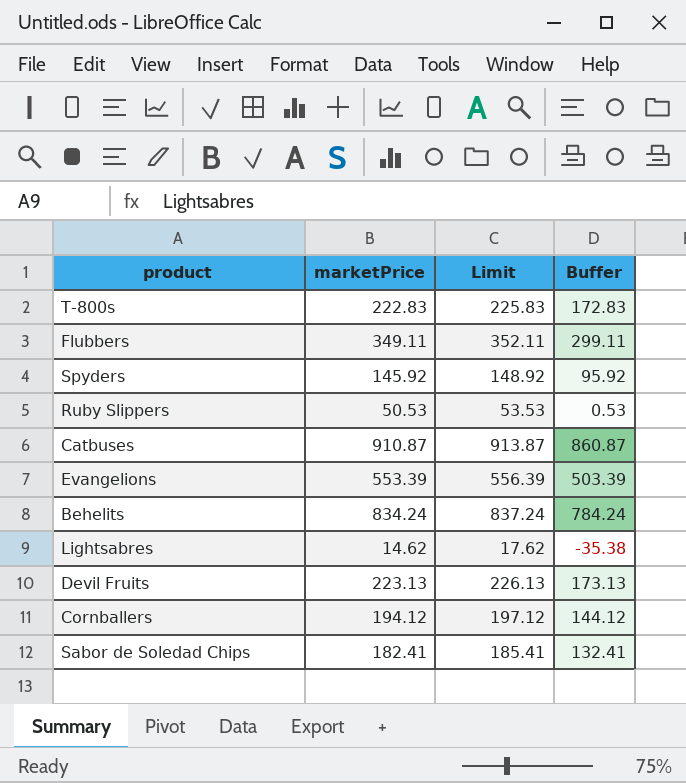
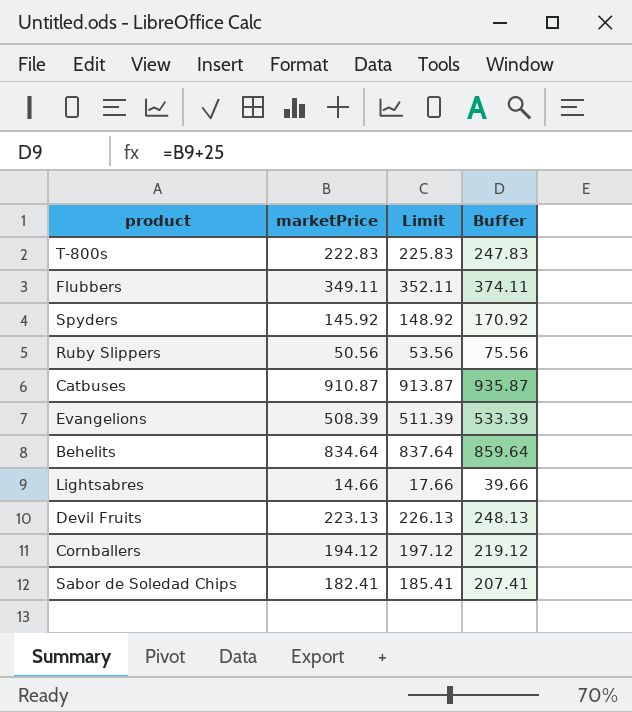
column Buffer | formula: [marketPrice] - 50 -> [marketPrice] + 25
Ruby Slippers | marketPrice: 50.53 -> 50.56
Ruby Slippers | Limit: 53.53 -> 53.56
Evangelions | marketPrice: 553.39 -> 508.39
Evangelions | Limit: 556.39 -> 511.39
Behelits | marketPrice: 834.24 -> 834.64
Behelits | Limit: 837.24 -> 837.64
Lightsabres | marketPrice: 14.62 -> 14.66
Lightsabres | Limit: 17.62 -> 17.66

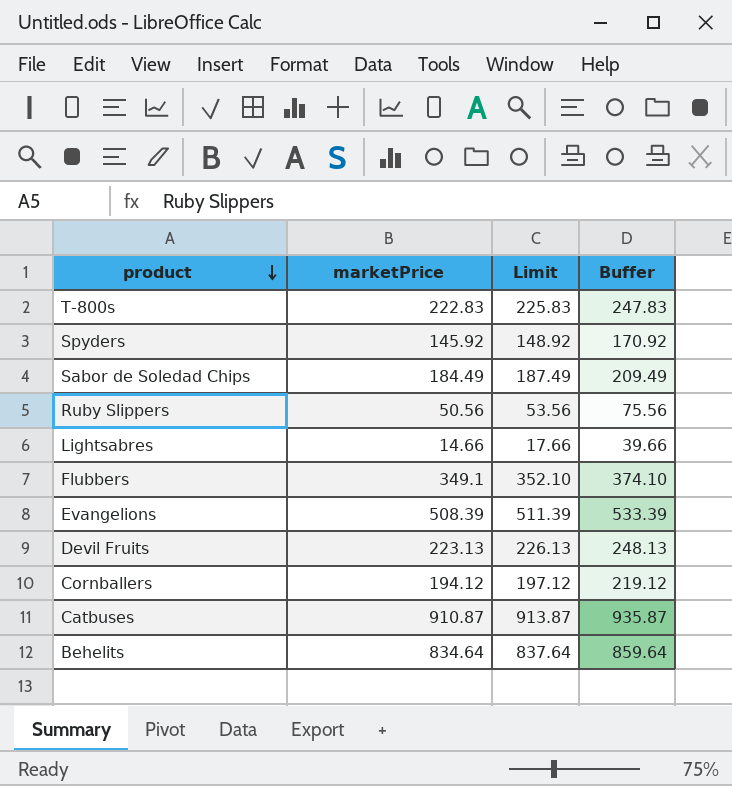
row order: none -> product descending
Sabor de Soledad Chips | marketPrice: 182.41 -> 184.49
Sabor de Soledad Chips | Limit: 185.41 -> 187.49
Sabor de Soledad Chips | Buffer: 207.41 -> 209.49
Flubbers | marketPrice: 349.11 -> 349.1
Flubbers | Limit: 352.11 -> 352.10
Flubbers | Buffer: 374.11 -> 374.10

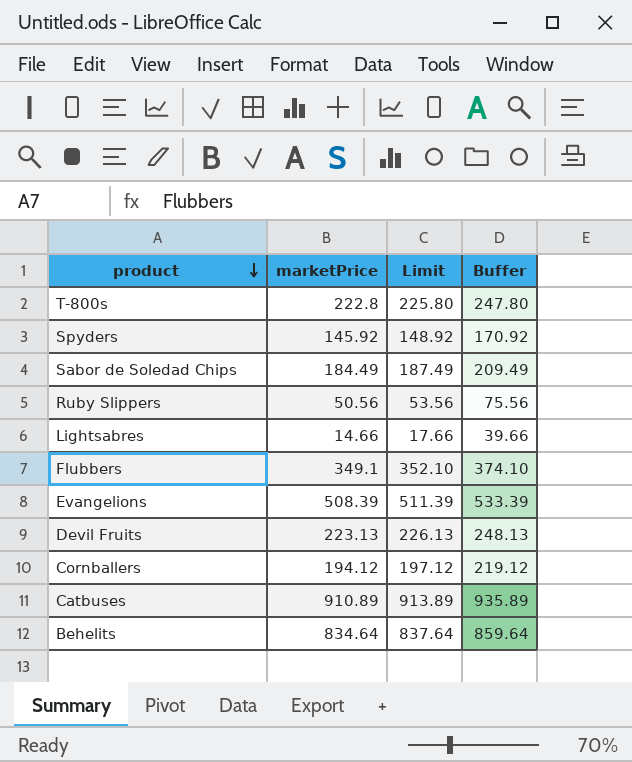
T-800s | marketPrice: 222.83 -> 222.8
T-800s | Limit: 225.83 -> 225.80
T-800s | Buffer: 247.83 -> 247.80
Catbuses | marketPrice: 910.87 -> 910.89
Catbuses | Limit: 913.87 -> 913.89
Catbuses | Buffer: 935.87 -> 935.89

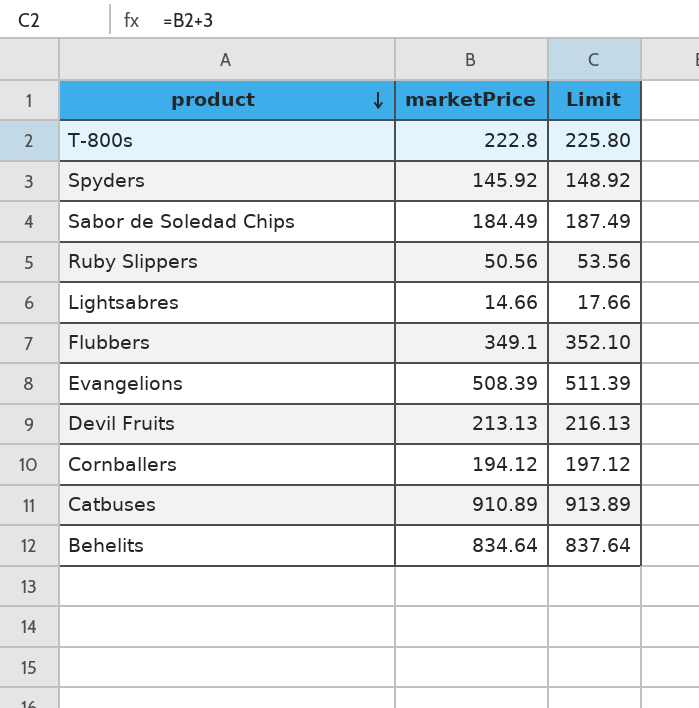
column Buffer | formula: [marketPrice] + 25 -> none
Devil Fruits | marketPrice: 223.13 -> 213.13
Devil Fruits | Limit: 226.13 -> 216.13

